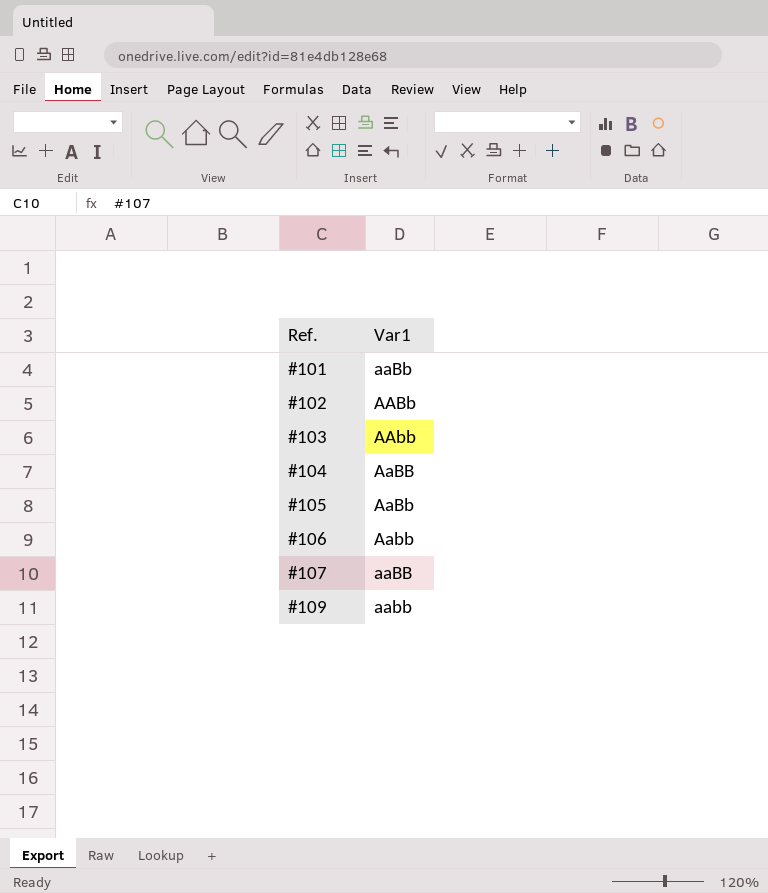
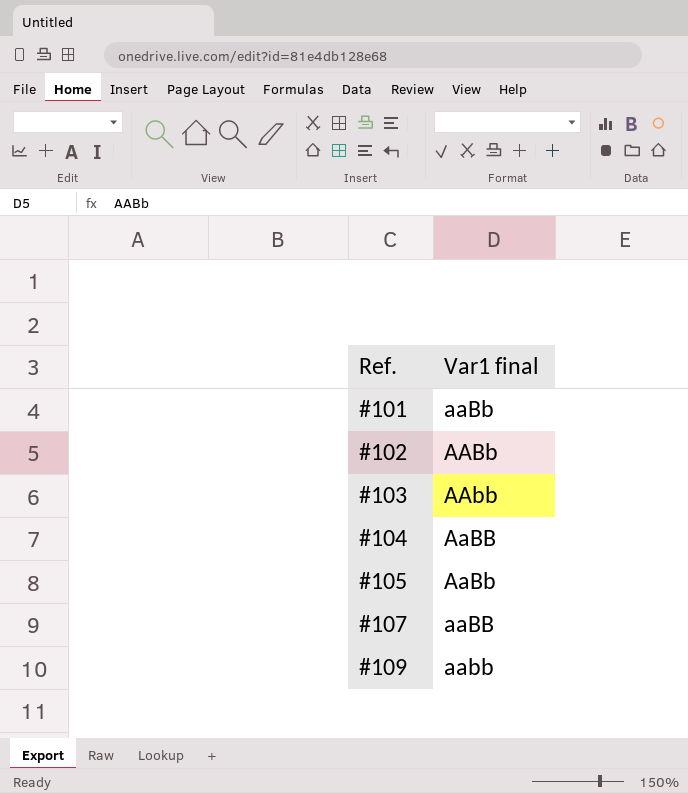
column name: Var1 -> Var1 final
row #106: Aabb -> none

